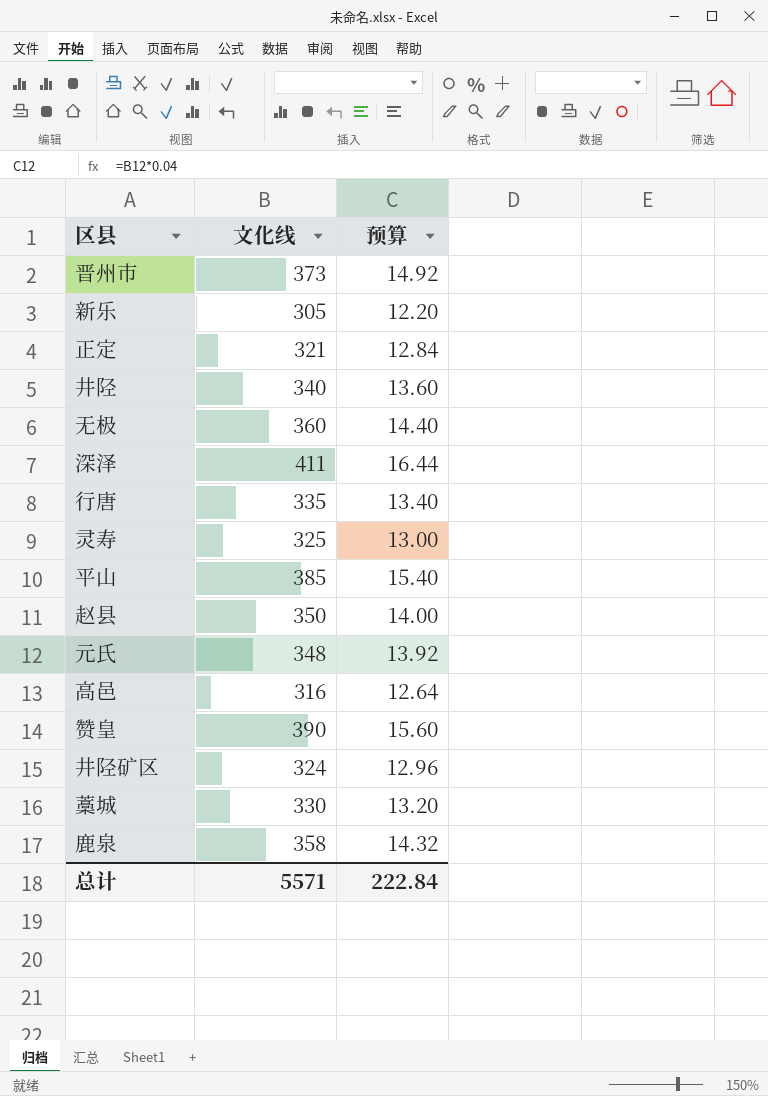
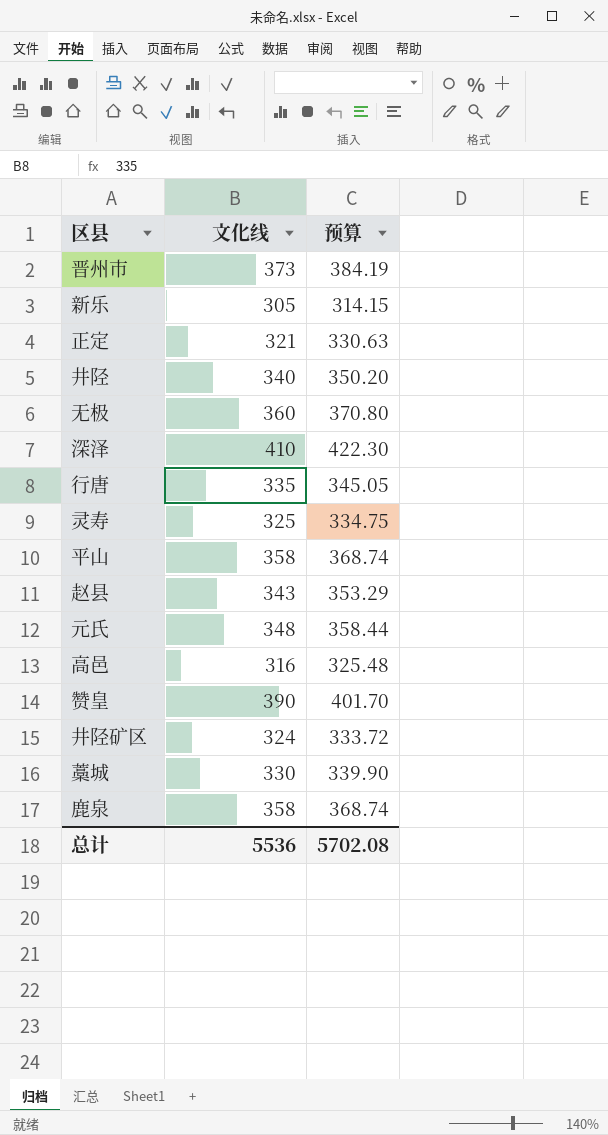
column 预算 | formula: [文化线] * 0.04 -> [文化线] * 1.03
深泽 | 文化线: 411 -> 410
平山 | 文化线: 385 -> 358
赵县 | 文化线: 350 -> 343
总计 | 文化线: 5571 -> 5536
总计 | 预算: 222.84 -> 5702.08

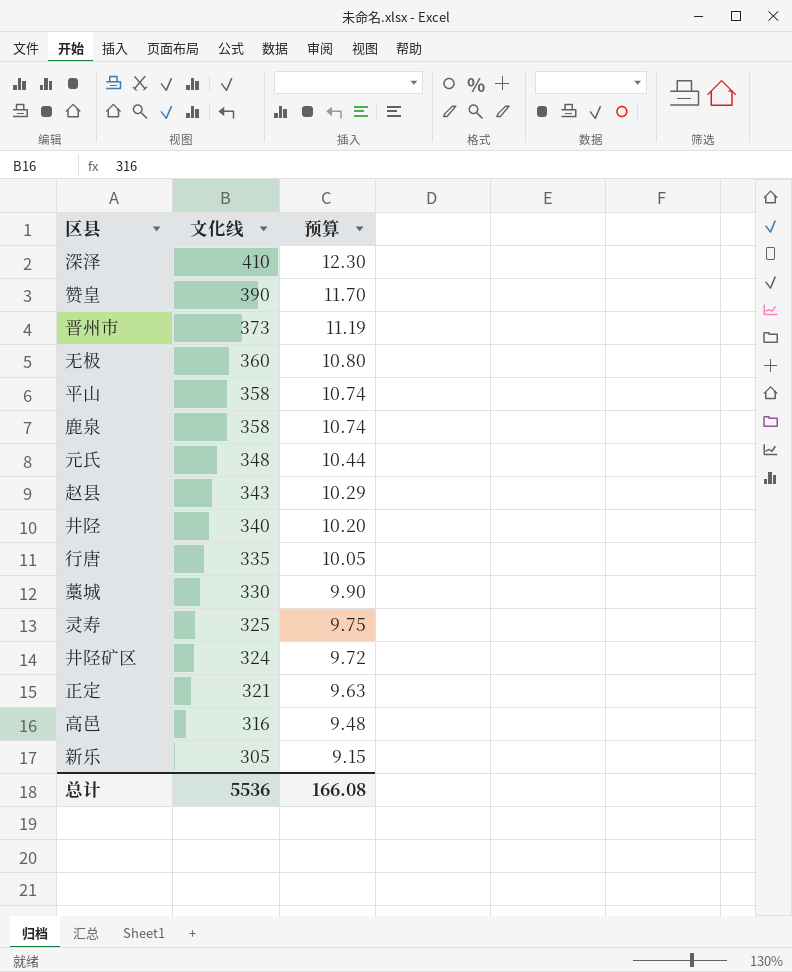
row order: none -> 文化线 descending
column 预算 | formula: [文化线] * 1.03 -> [文化线] * 0.03
总计 | 预算: 5702.08 -> 166.08

